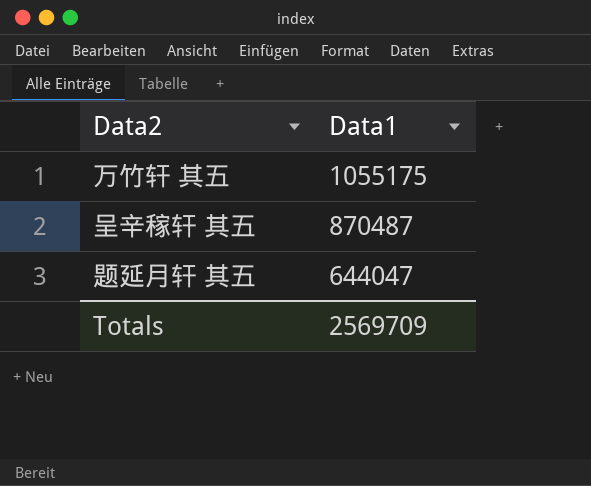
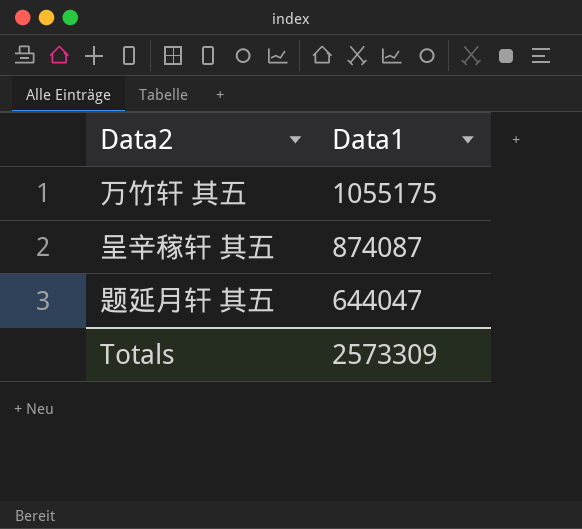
呈辛稼轩 其五 | Data1: 870487 -> 874087
Totals | Data1: 2569709 -> 2573309

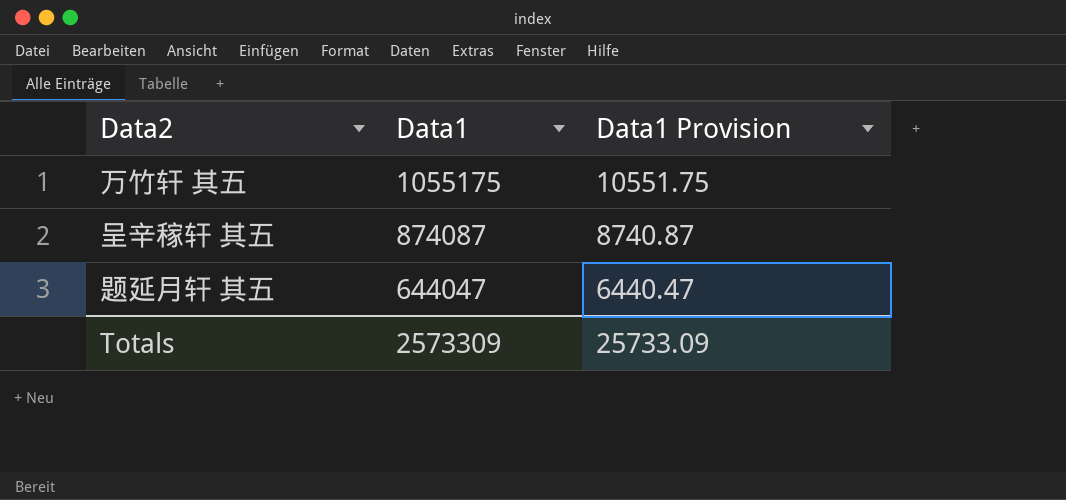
column Data1 Provision | formula: none -> [Data1] * 0.01

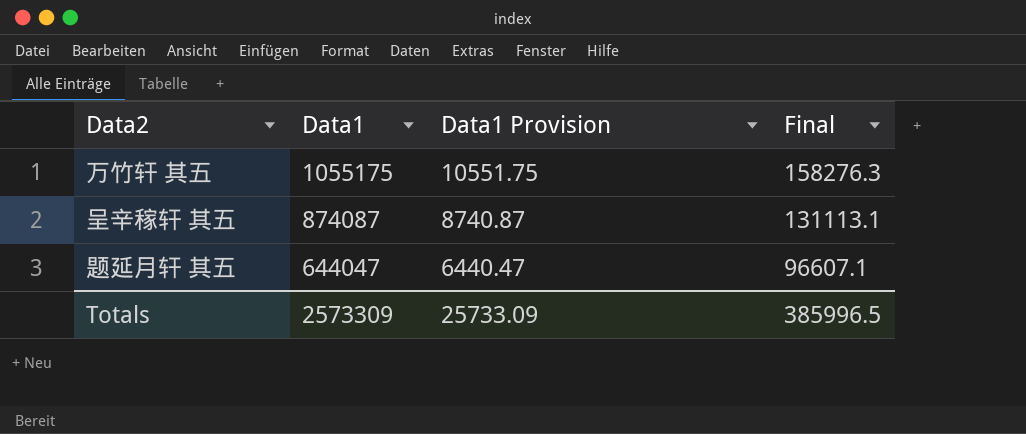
column Final | formula: none -> [Data1] * 0.15

